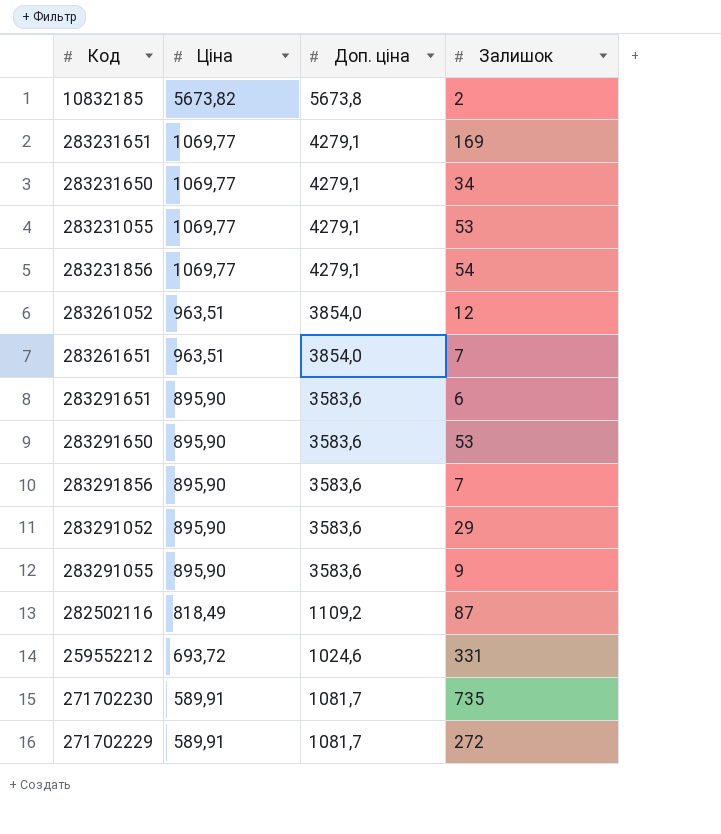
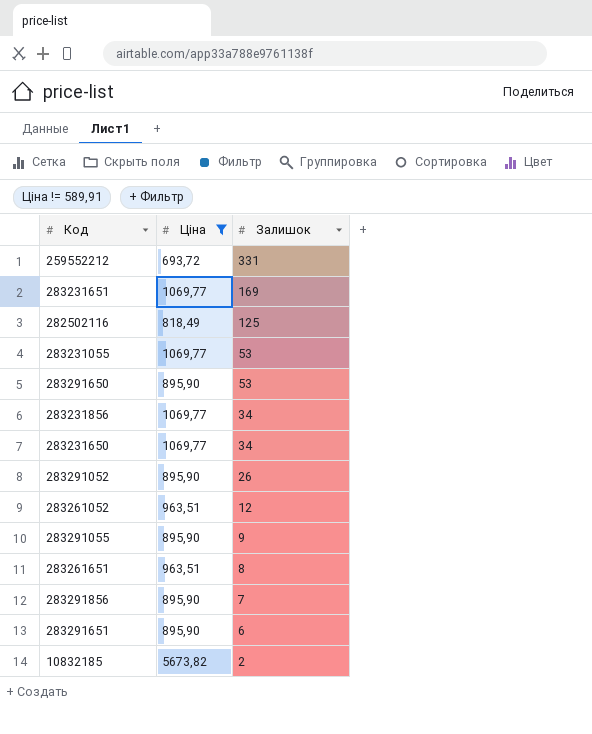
filter: none -> Ціна != 589,91
row order: Ціна descending -> Залишок descending
column Доп. ціна | position: 3 -> none
282502116 | Залишок: 87 -> 125
283231856 | Залишок: 54 -> 34
283291052 | Залишок: 29 -> 26
283261651 | Залишок: 7 -> 8

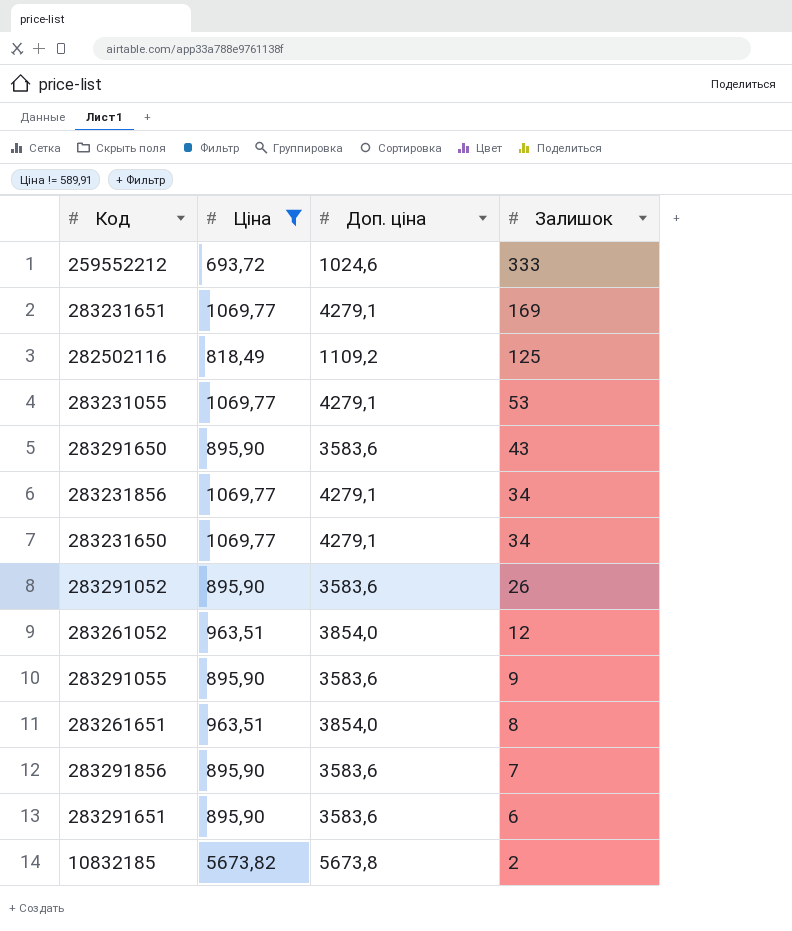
column Доп. ціна | position: none -> 3
259552212 | Залишок: 331 -> 333
283291650 | Залишок: 53 -> 43

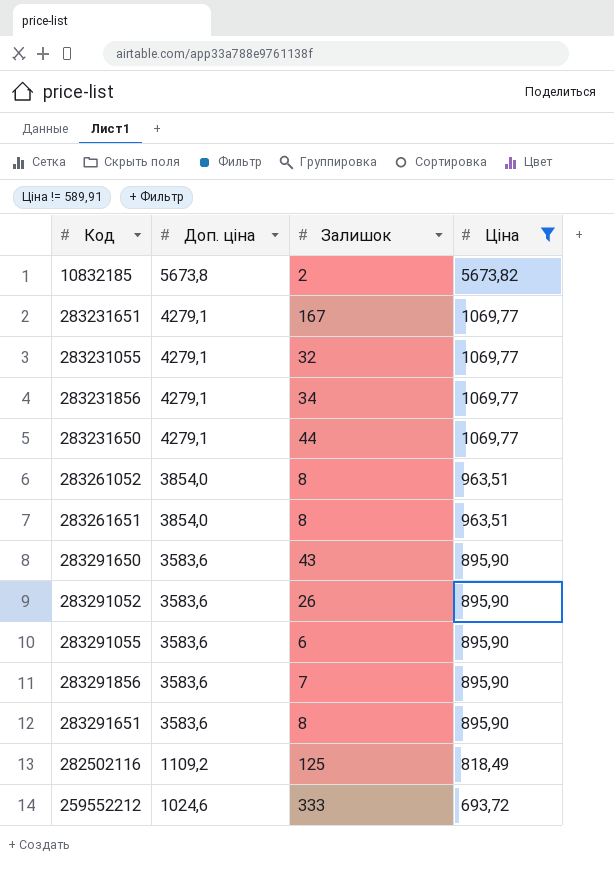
row order: Залишок descending -> Доп. ціна descending
column Ціна | position: 2 -> 4
283231651 | Залишок: 169 -> 167
283231055 | Залишок: 53 -> 32
283231650 | Залишок: 34 -> 44
283261052 | Залишок: 12 -> 8
283291055 | Залишок: 9 -> 6
283291651 | Залишок: 6 -> 8

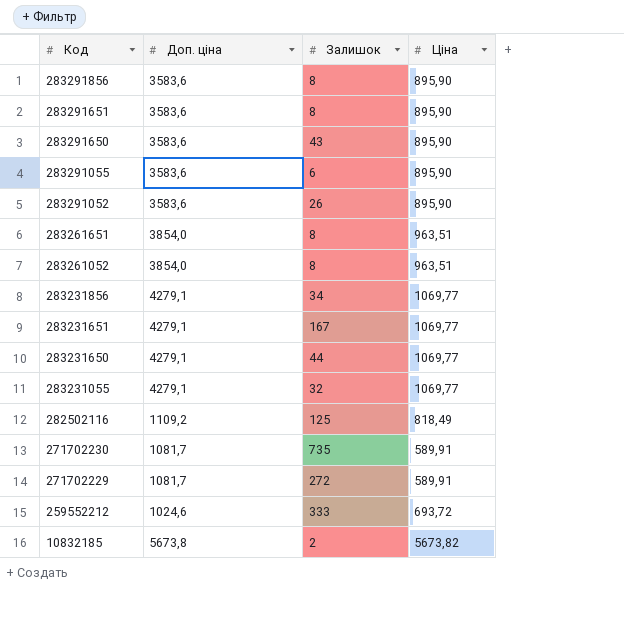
filter: Ціна != 589,91 -> none
row order: Доп. ціна descending -> Код descending
283291856 | Залишок: 7 -> 8

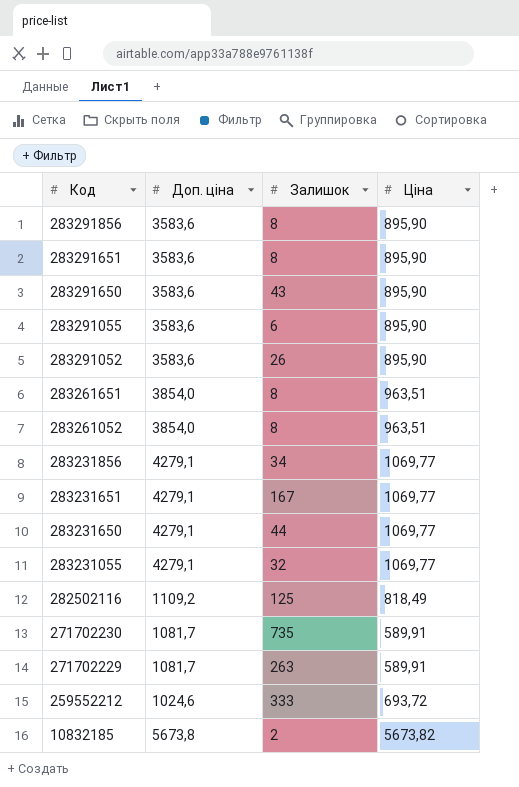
271702229 | Залишок: 272 -> 263

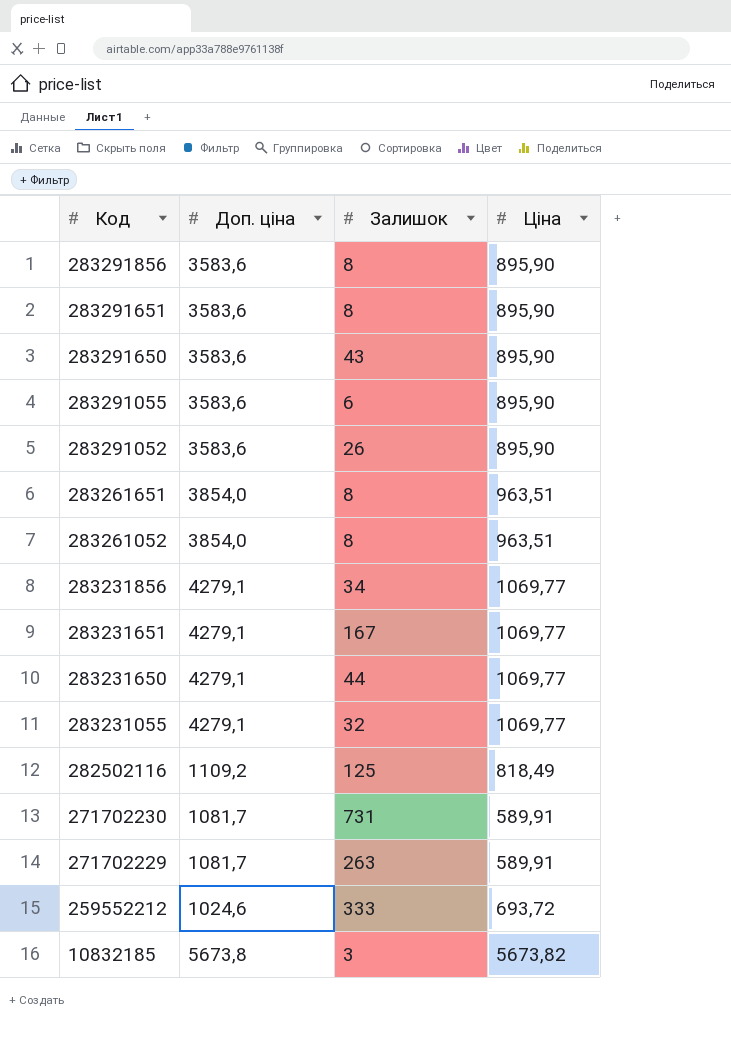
271702230 | Залишок: 735 -> 731
10832185 | Залишок: 2 -> 3

